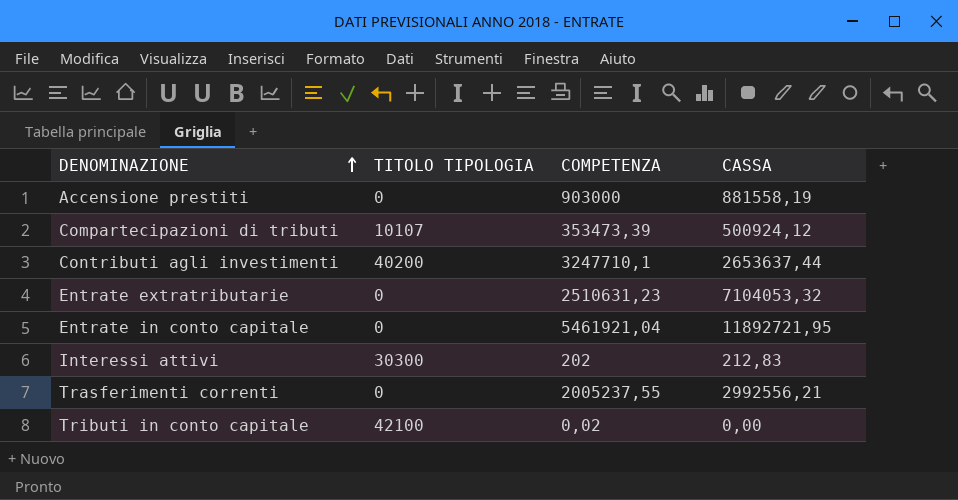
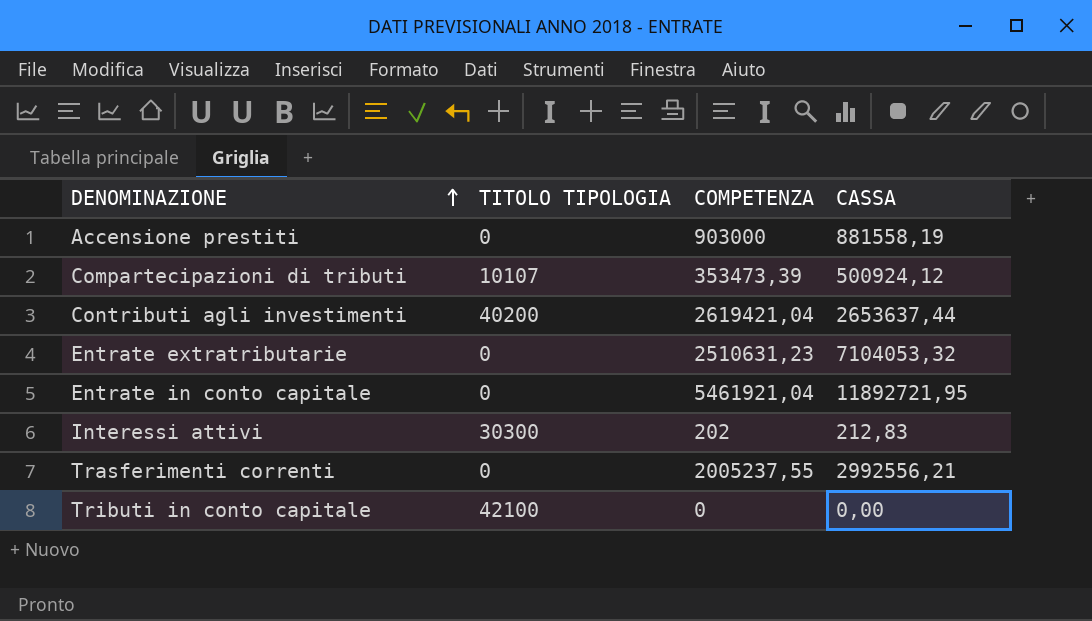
Contributi agli investimenti | COMPETENZA: 3247710,1 -> 2619421,04
Tributi in conto capitale | COMPETENZA: 0,02 -> 0

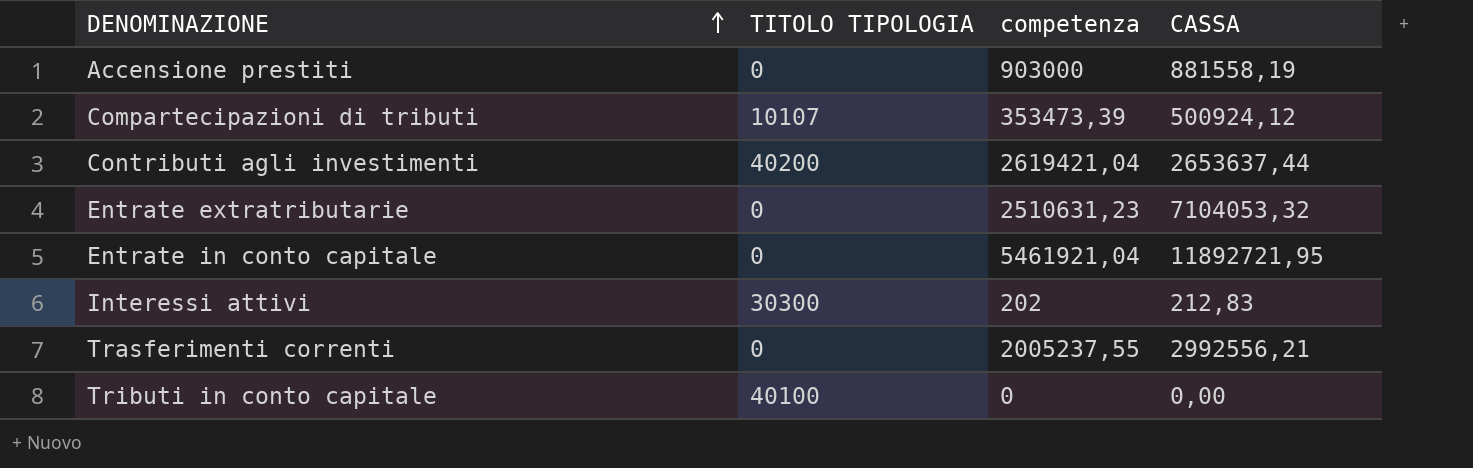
column name: COMPETENZA -> competenza
Tributi in conto capitale | TITOLO TIPOLOGIA: 42100 -> 40100

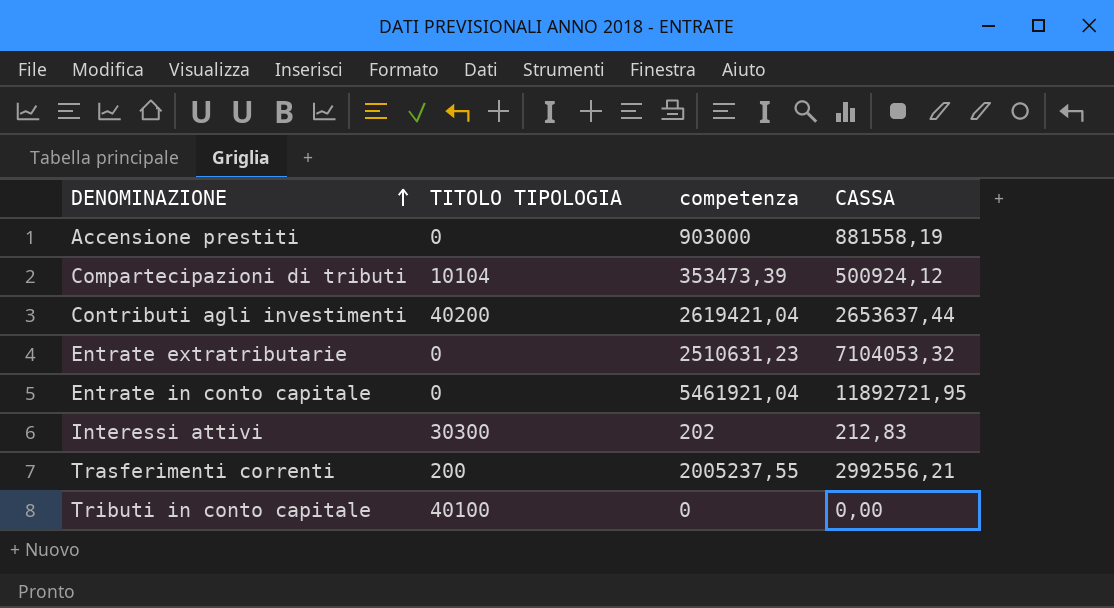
Compartecipazioni di tributi | TITOLO TIPOLOGIA: 10107 -> 10104
Trasferimenti correnti | TITOLO TIPOLOGIA: 0 -> 200

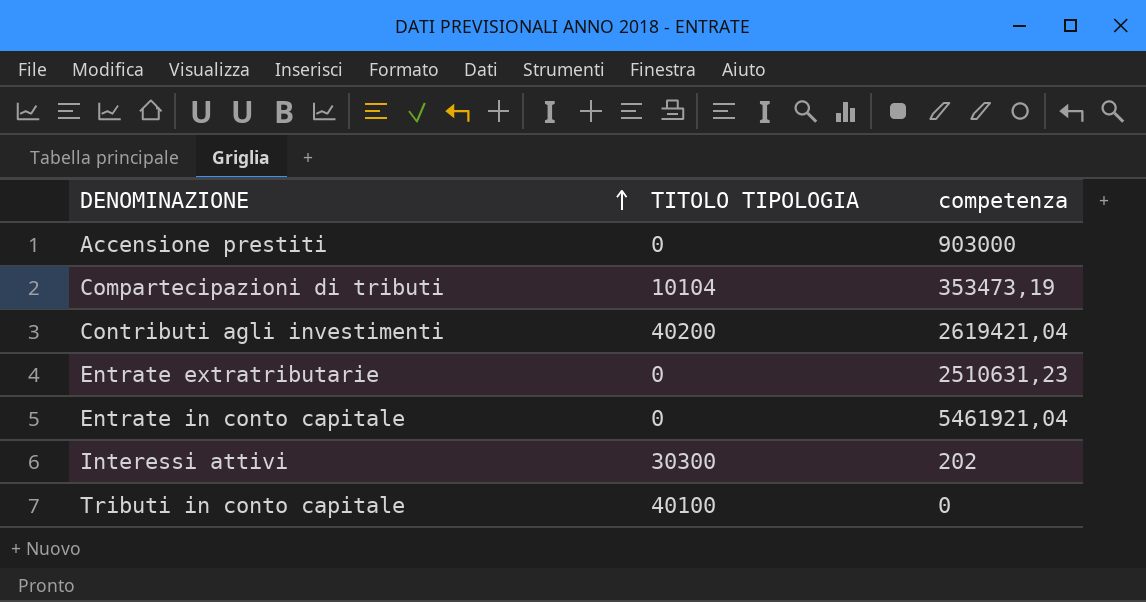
column CASSA | position: 4 -> none
row Trasferimenti correnti: 200 | 2005237,55 | 2992556,21 -> none
Compartecipazioni di tributi | competenza: 353473,39 -> 353473,19

